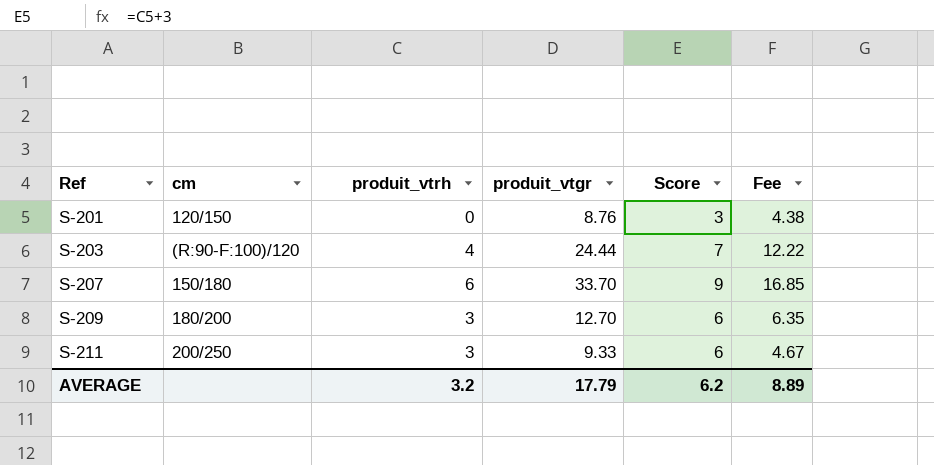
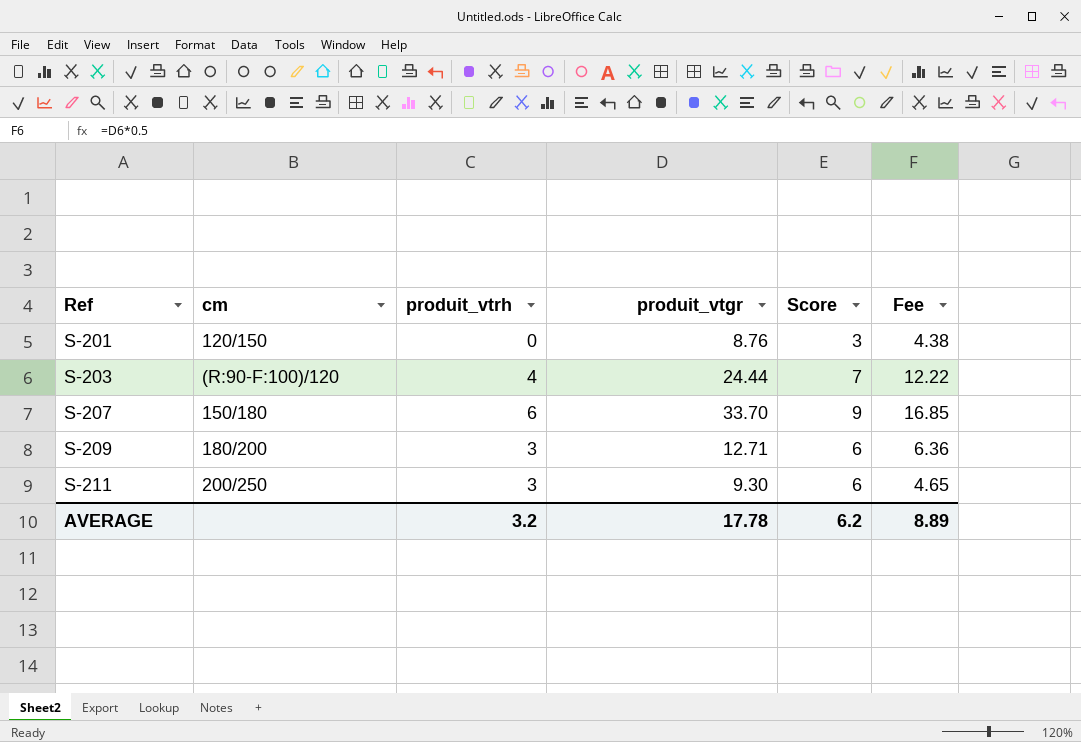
S-209 | produit_vtgr: 12.70 -> 12.71
S-209 | Fee: 6.35 -> 6.36
S-211 | produit_vtgr: 9.33 -> 9.30
S-211 | Fee: 4.67 -> 4.65
AVERAGE | produit_vtgr: 17.79 -> 17.78

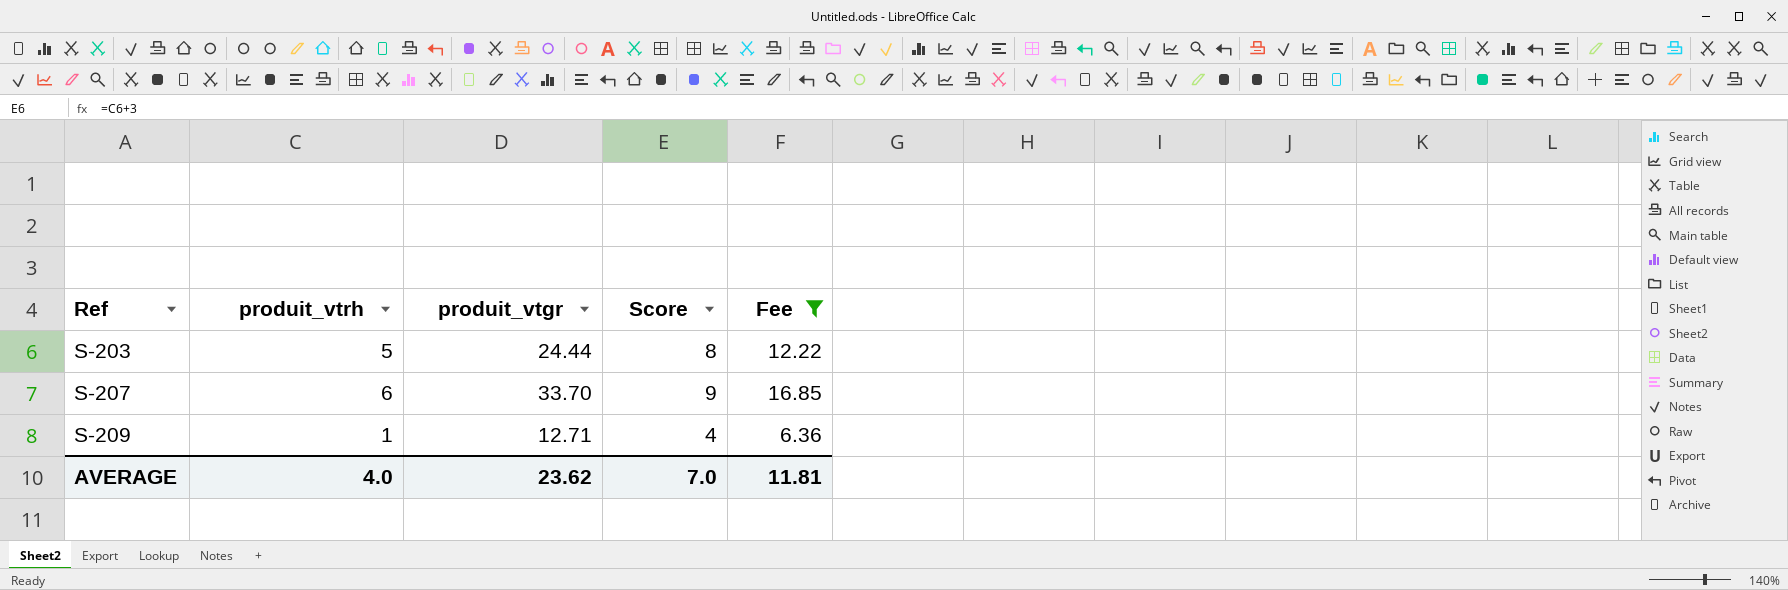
filter: none -> Fee >= 6.36
column cm | position: 2 -> none
S-203 | produit_vtrh: 4 -> 5
S-203 | Score: 7 -> 8
S-209 | produit_vtrh: 3 -> 1
S-209 | Score: 6 -> 4
AVERAGE | produit_vtrh: 3.2 -> 4.0
AVERAGE | produit_vtgr: 17.78 -> 23.62
AVERAGE | Score: 6.2 -> 7.0
AVERAGE | Fee: 8.89 -> 11.81

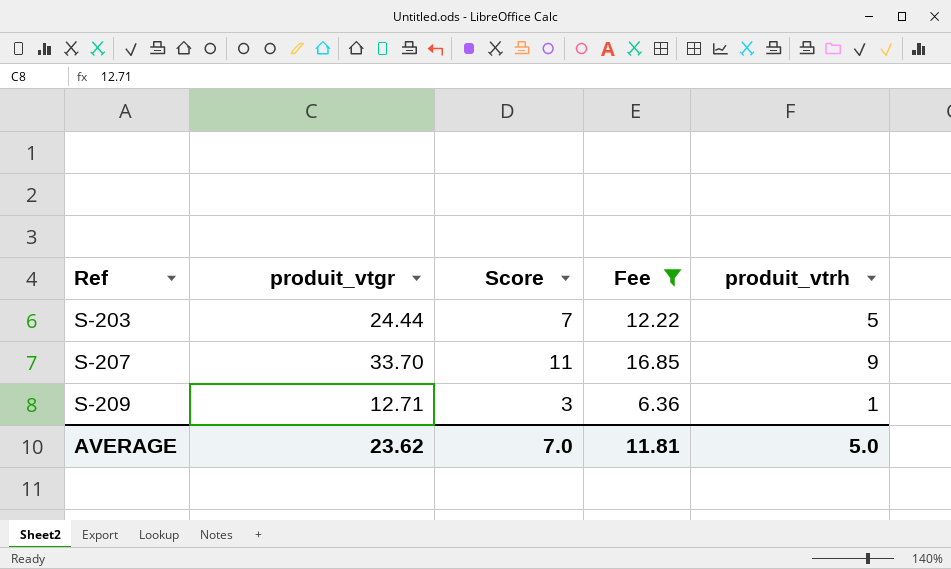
column Score | formula: [produit_vtrh] + 3 -> [produit_vtrh] + 2
column produit_vtrh | position: 2 -> 5
S-207 | produit_vtrh: 6 -> 9
AVERAGE | produit_vtrh: 4.0 -> 5.0

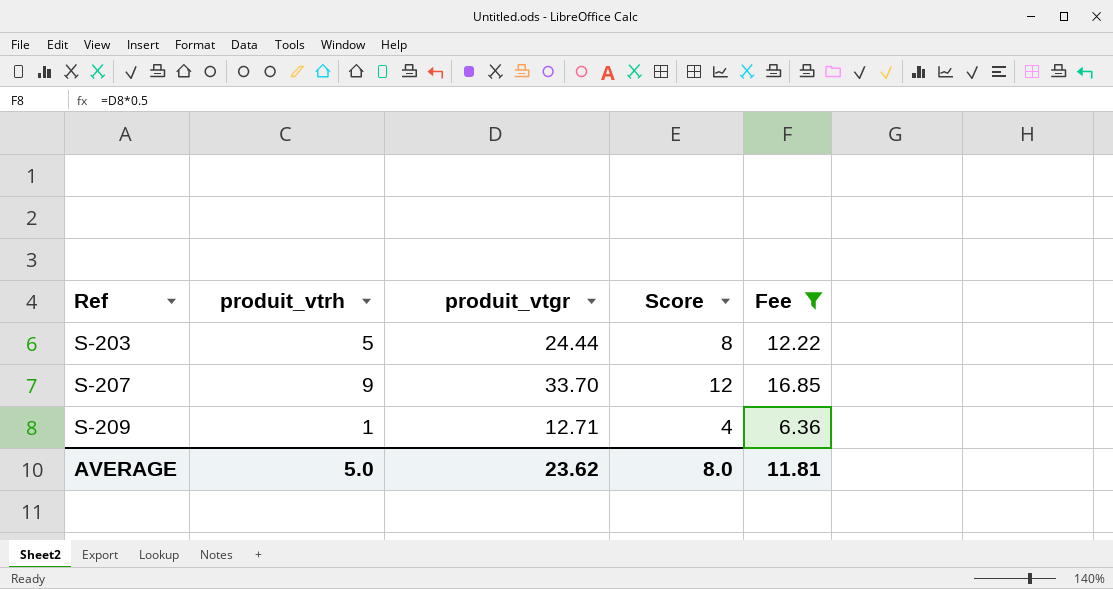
column produit_vtrh | position: 5 -> 2
column Score | formula: [produit_vtrh] + 2 -> [produit_vtrh] + 3
AVERAGE | Score: 7.0 -> 8.0

